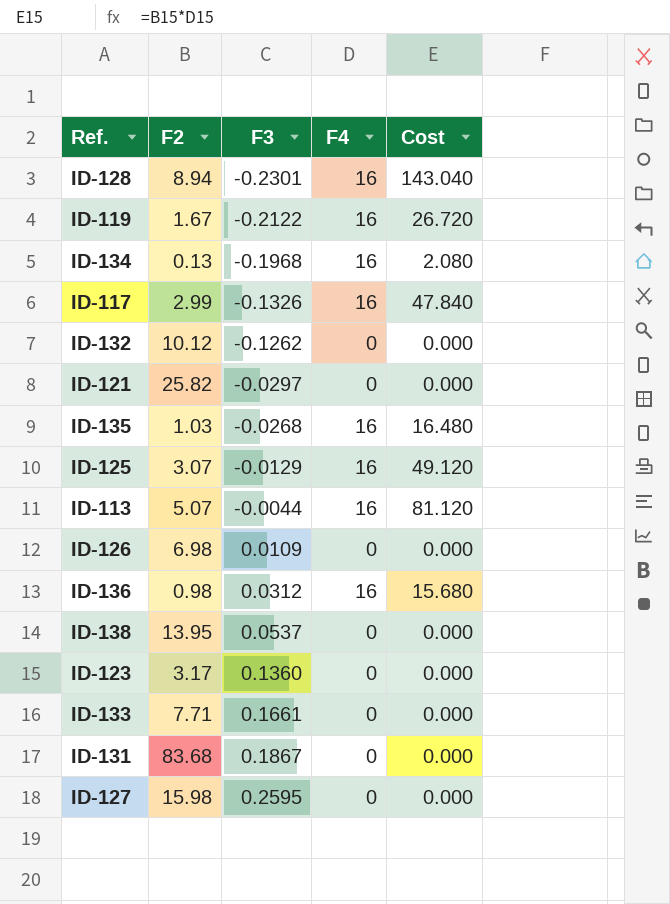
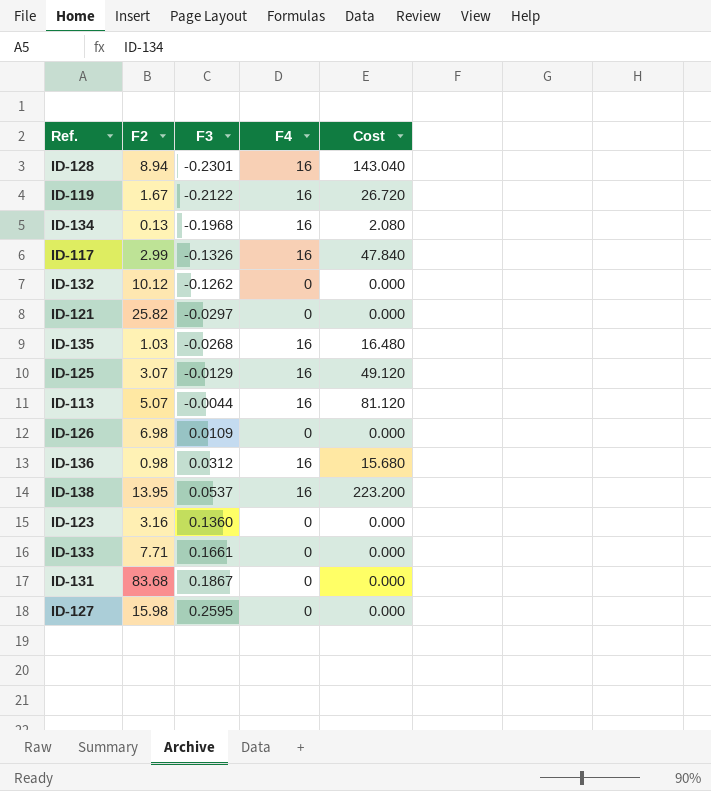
ID-138 | F4: 0 -> 16
ID-138 | Cost: 0.000 -> 223.200
ID-123 | F2: 3.17 -> 3.16

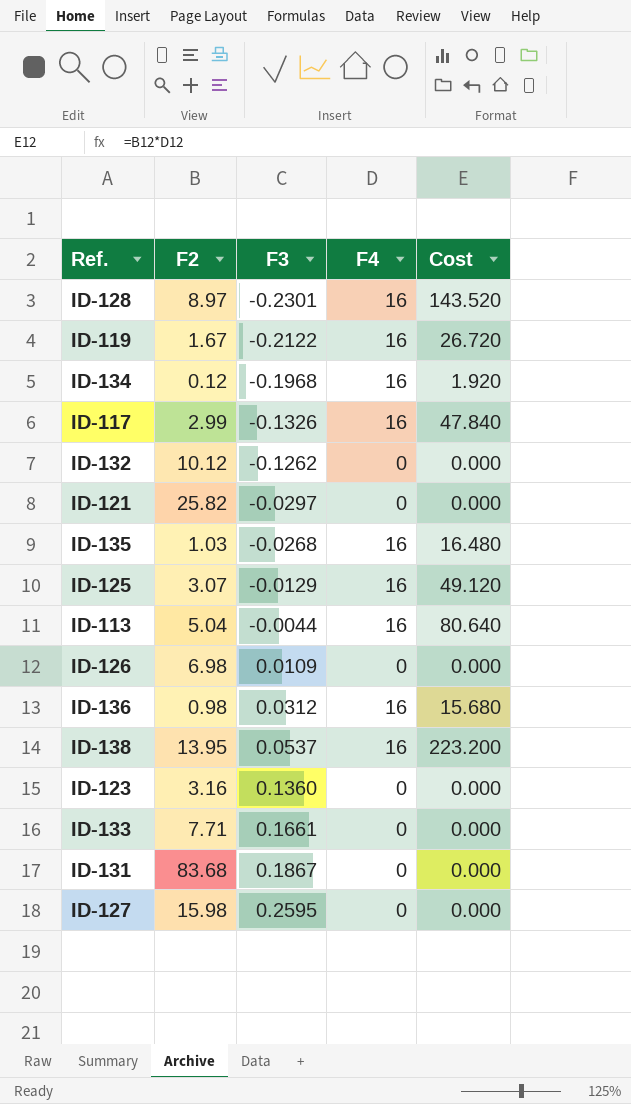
ID-128 | F2: 8.94 -> 8.97
ID-128 | Cost: 143.040 -> 143.520
ID-134 | F2: 0.13 -> 0.12
ID-134 | Cost: 2.080 -> 1.920
ID-113 | F2: 5.07 -> 5.04
ID-113 | Cost: 81.120 -> 80.640

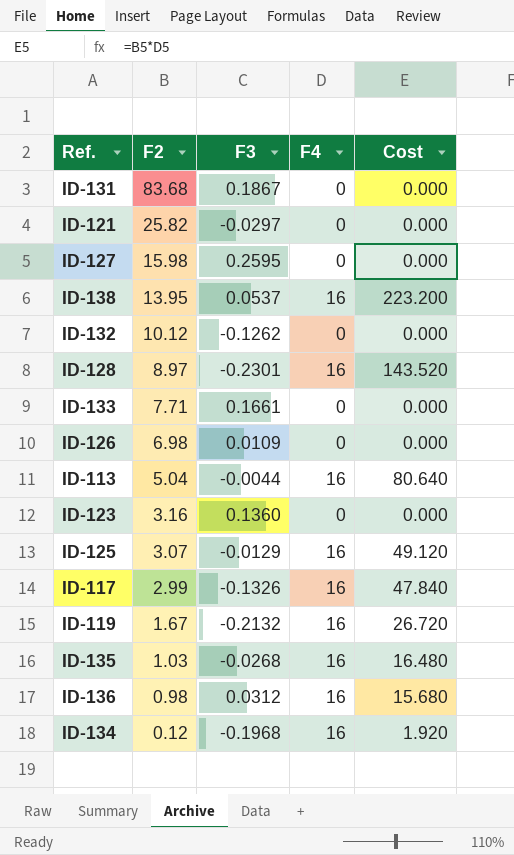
row order: F3 ascending -> F2 descending
ID-119 | F3: -0.2122 -> -0.2132

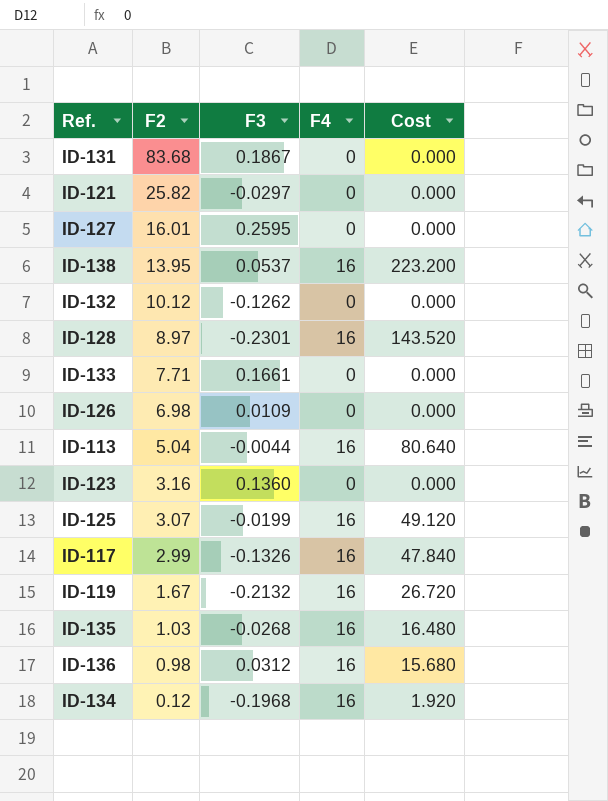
ID-127 | F2: 15.98 -> 16.01
ID-125 | F3: -0.0129 -> -0.0199

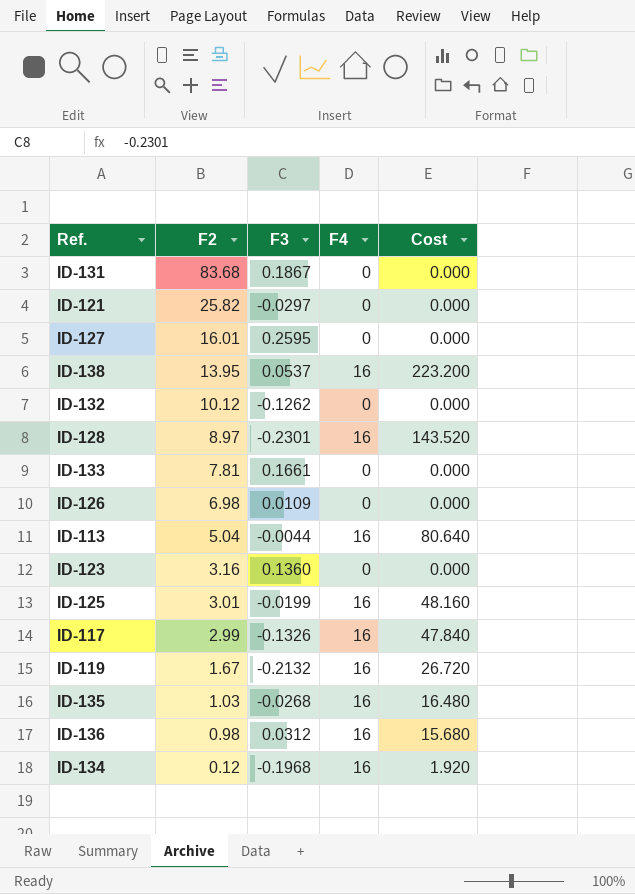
ID-133 | F2: 7.71 -> 7.81
ID-125 | F2: 3.07 -> 3.01
ID-125 | Cost: 49.120 -> 48.160

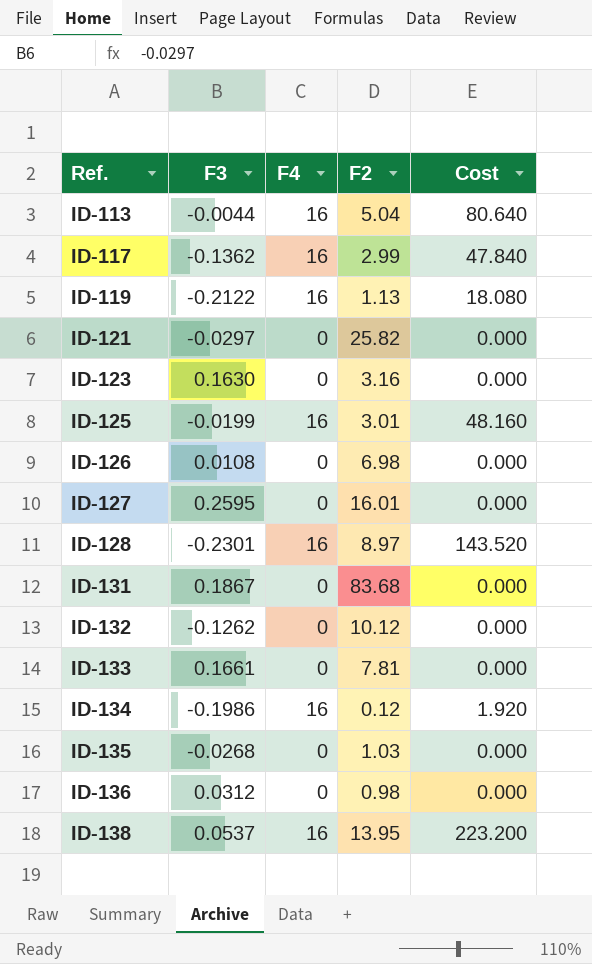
row order: F2 descending -> Ref. ascending
column F2 | position: 2 -> 4
ID-117 | F3: -0.1326 -> -0.1362
ID-119 | F3: -0.2132 -> -0.2122
ID-119 | F2: 1.67 -> 1.13
ID-119 | Cost: 26.720 -> 18.080
ID-123 | F3: 0.1360 -> 0.1630
ID-126 | F3: 0.0109 -> 0.0108
ID-134 | F3: -0.1968 -> -0.1986
ID-135 | F4: 16 -> 0
ID-135 | Cost: 16.480 -> 0.000
ID-136 | F4: 16 -> 0
ID-136 | Cost: 15.680 -> 0.000

